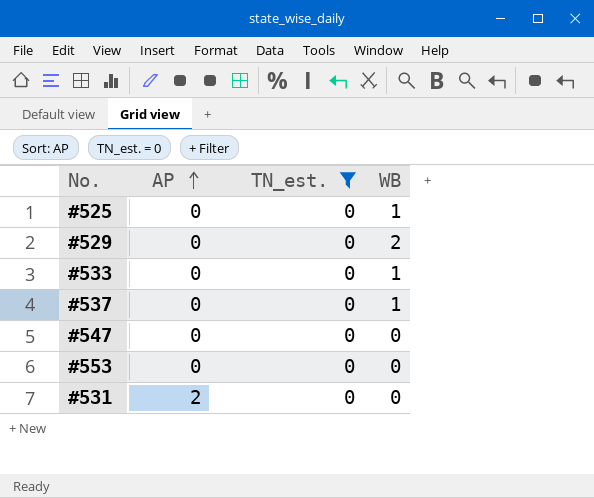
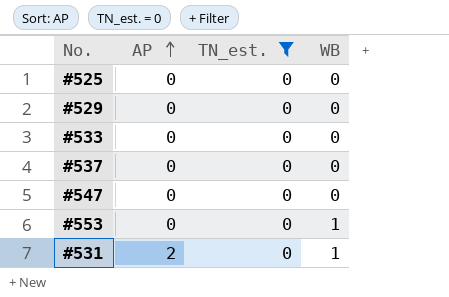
#525 | WB: 1 -> 0
#529 | WB: 2 -> 0
#533 | WB: 1 -> 0
#537 | WB: 1 -> 0
#553 | WB: 0 -> 1
#531 | WB: 0 -> 1

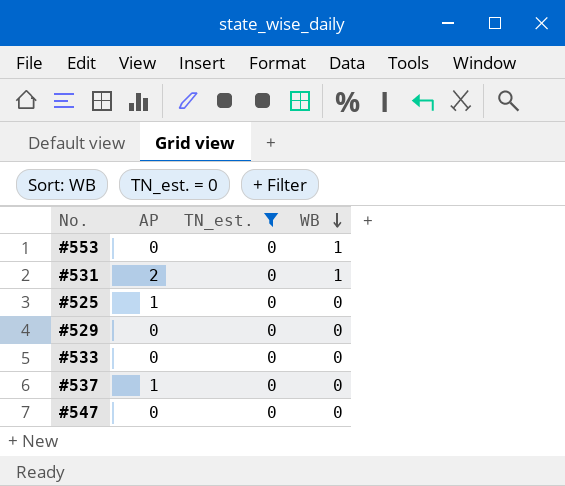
row order: AP ascending -> WB descending
#525 | AP: 0 -> 1
#537 | AP: 0 -> 1

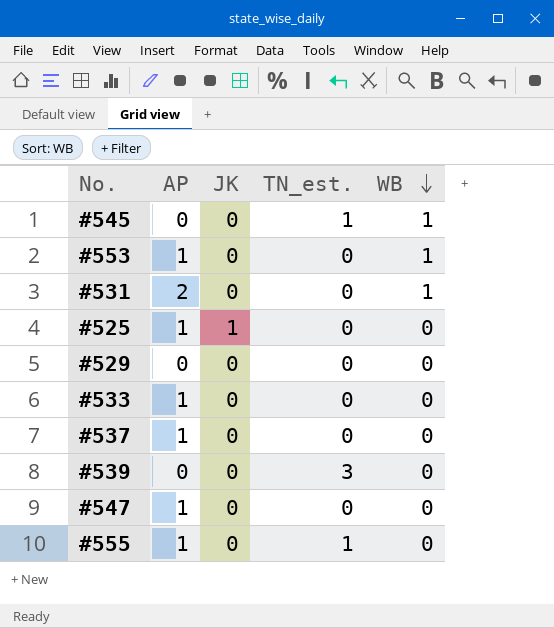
filter: TN_est. = 0 -> none
column JK | position: none -> 3
#553 | AP: 0 -> 1
#533 | AP: 0 -> 1
#547 | AP: 0 -> 1

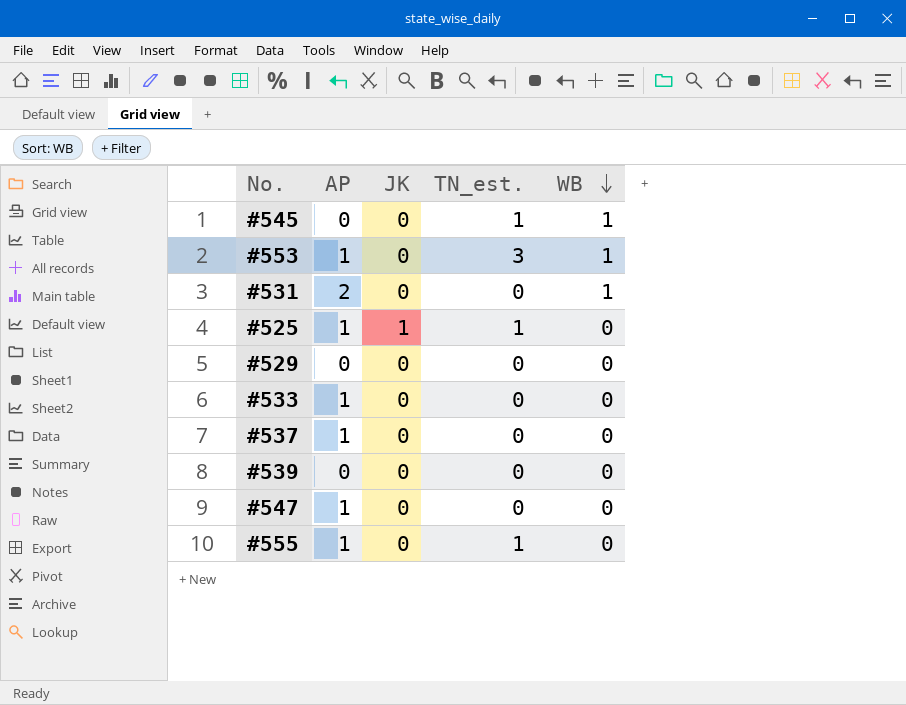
#553 | TN_est.: 0 -> 3
#525 | TN_est.: 0 -> 1
#539 | TN_est.: 3 -> 0

